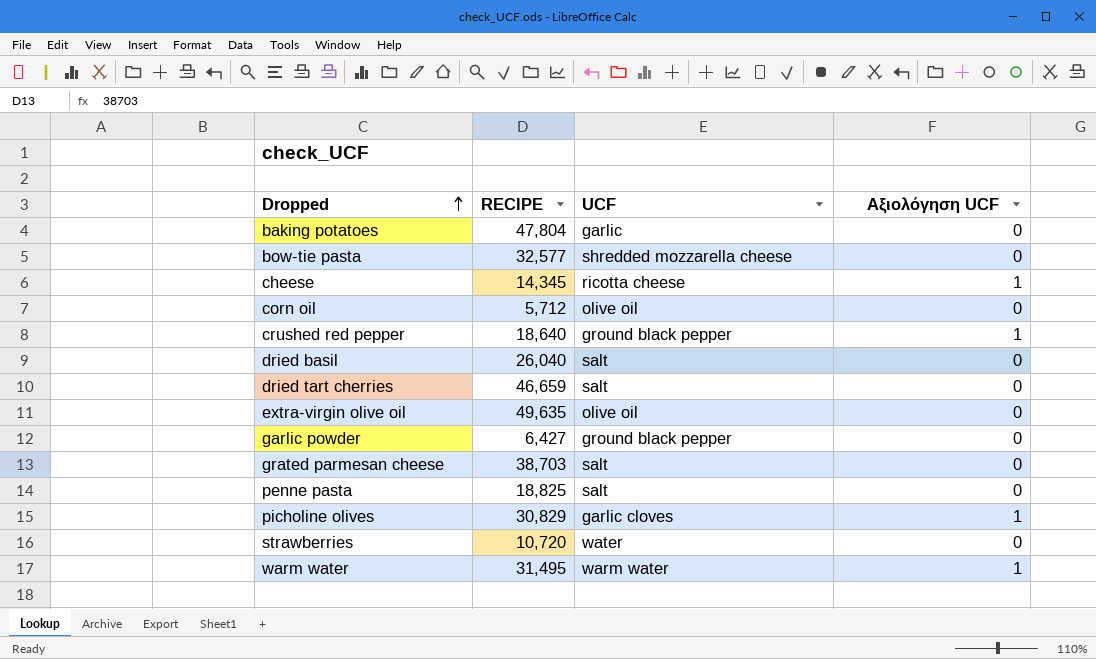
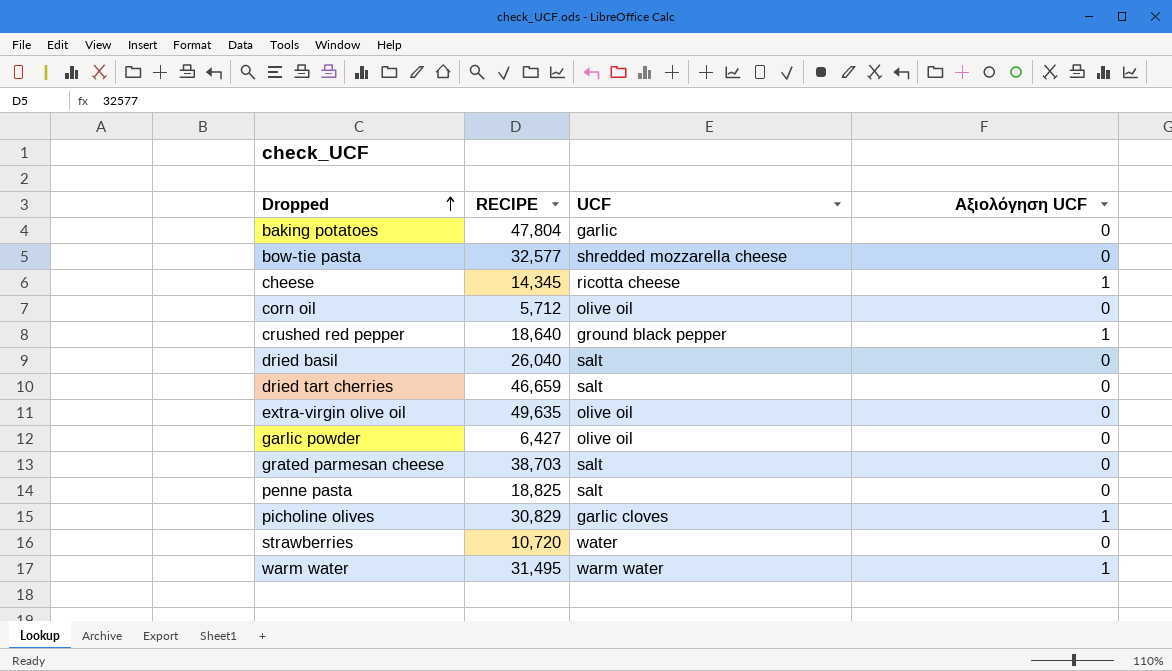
garlic powder | UCF: ground black pepper -> olive oil

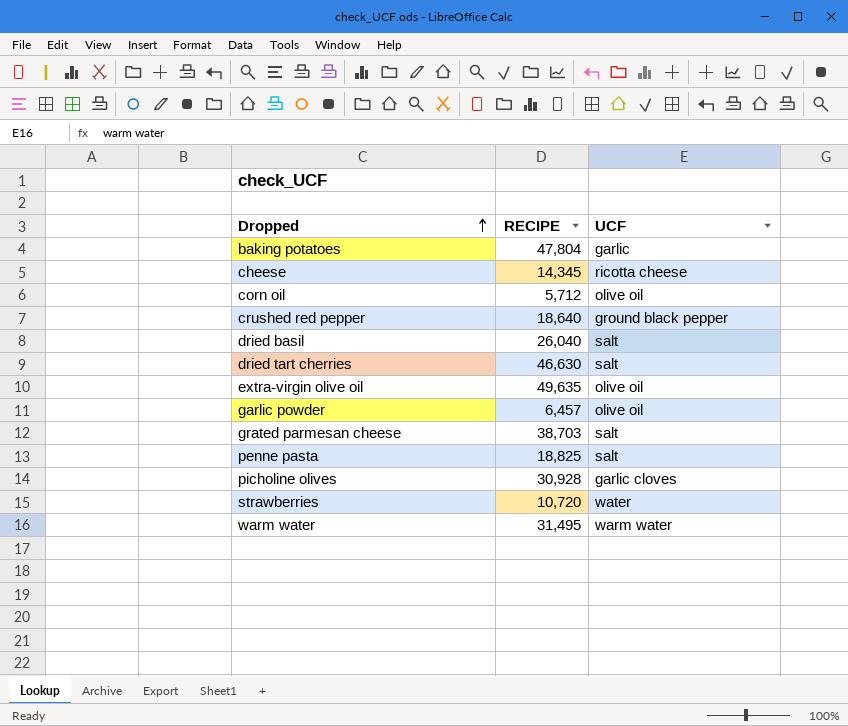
column Αξιολόγηση UCF | position: 4 -> none
row bow-tie pasta: 32,577 | shredded mozzarella cheese | 0 -> none
dried tart cherries | RECIPE: 46,659 -> 46,630
garlic powder | RECIPE: 6,427 -> 6,457
picholine olives | RECIPE: 30,829 -> 30,928

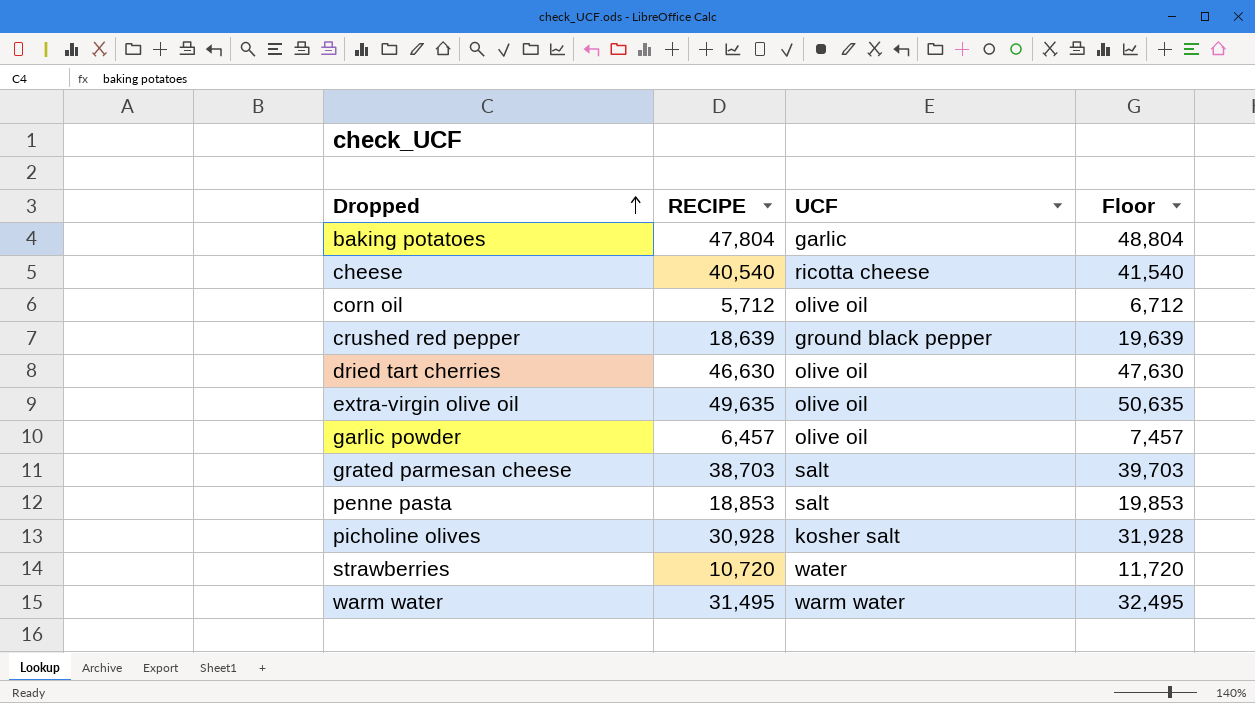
column Floor | formula: none -> [RECIPE] + 1000
row dried basil: 26,040 | salt -> none
cheese | RECIPE: 14,345 -> 40,540
crushed red pepper | RECIPE: 18,640 -> 18,639
dried tart cherries | UCF: salt -> olive oil
penne pasta | RECIPE: 18,825 -> 18,853
picholine olives | UCF: garlic cloves -> kosher salt

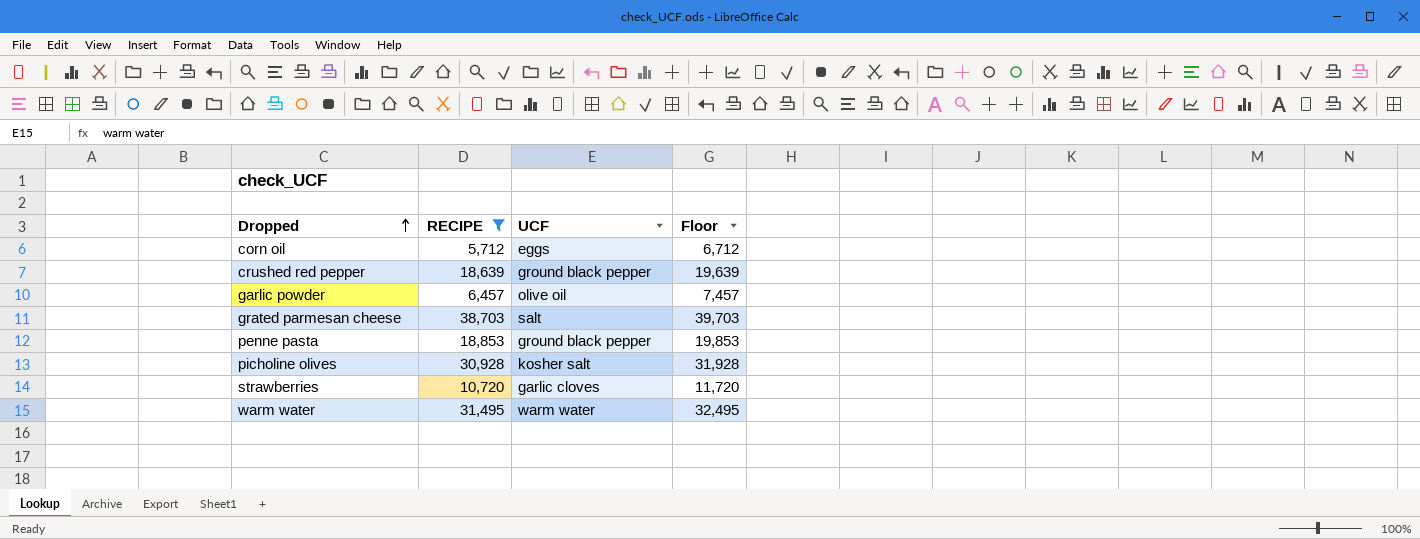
filter: none -> RECIPE <= 38,703
corn oil | UCF: olive oil -> eggs
penne pasta | UCF: salt -> ground black pepper
strawberries | UCF: water -> garlic cloves

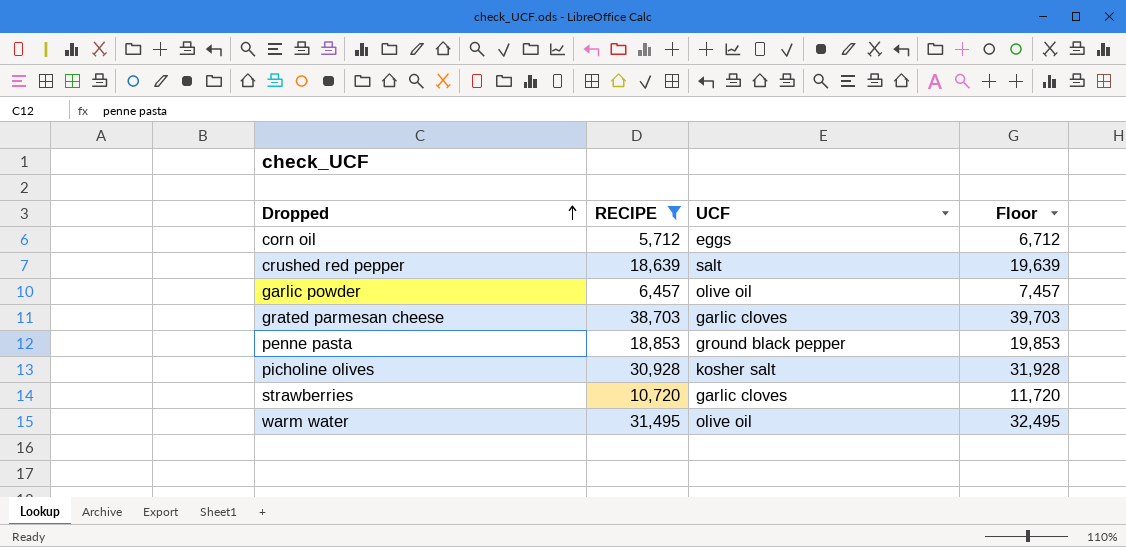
crushed red pepper | UCF: ground black pepper -> salt
grated parmesan cheese | UCF: salt -> garlic cloves
warm water | UCF: warm water -> olive oil

